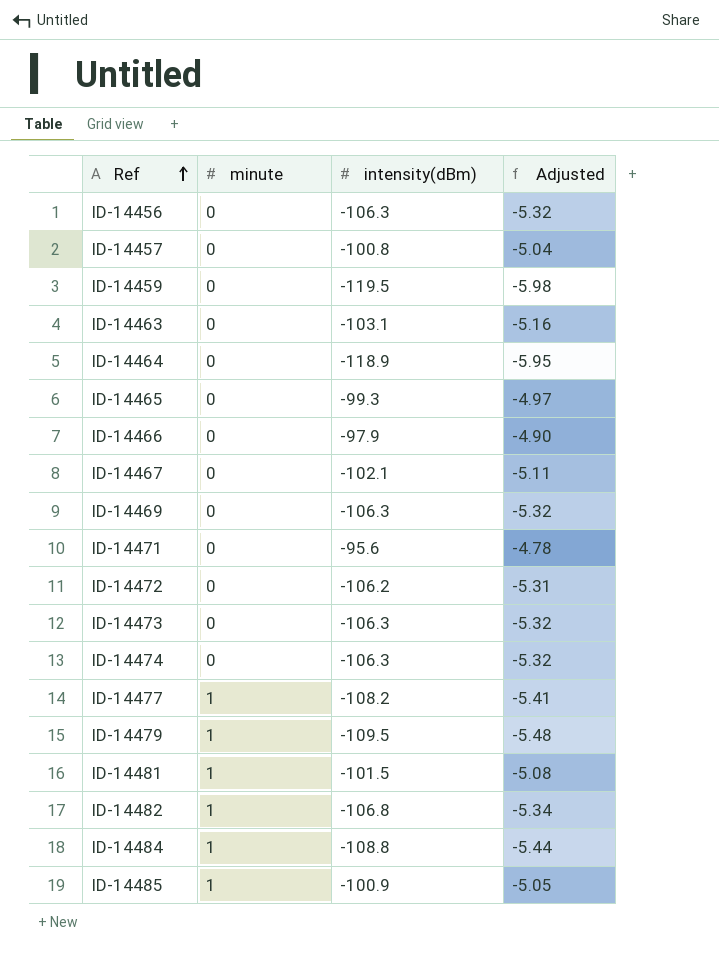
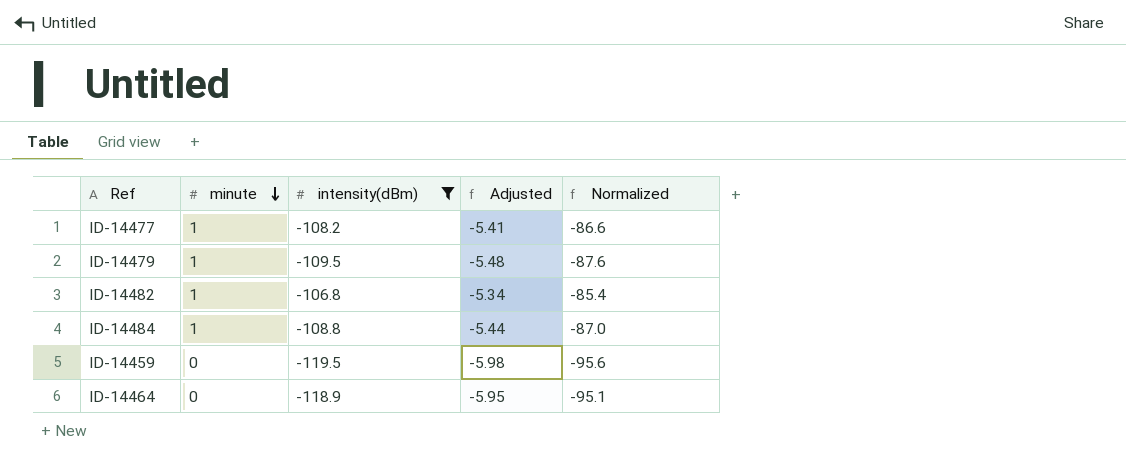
filter: none -> intensity(dBm) <= -106.8
row order: Ref ascending -> minute descending
column Normalized | formula: none -> [intensity(dBm)] * 0.8

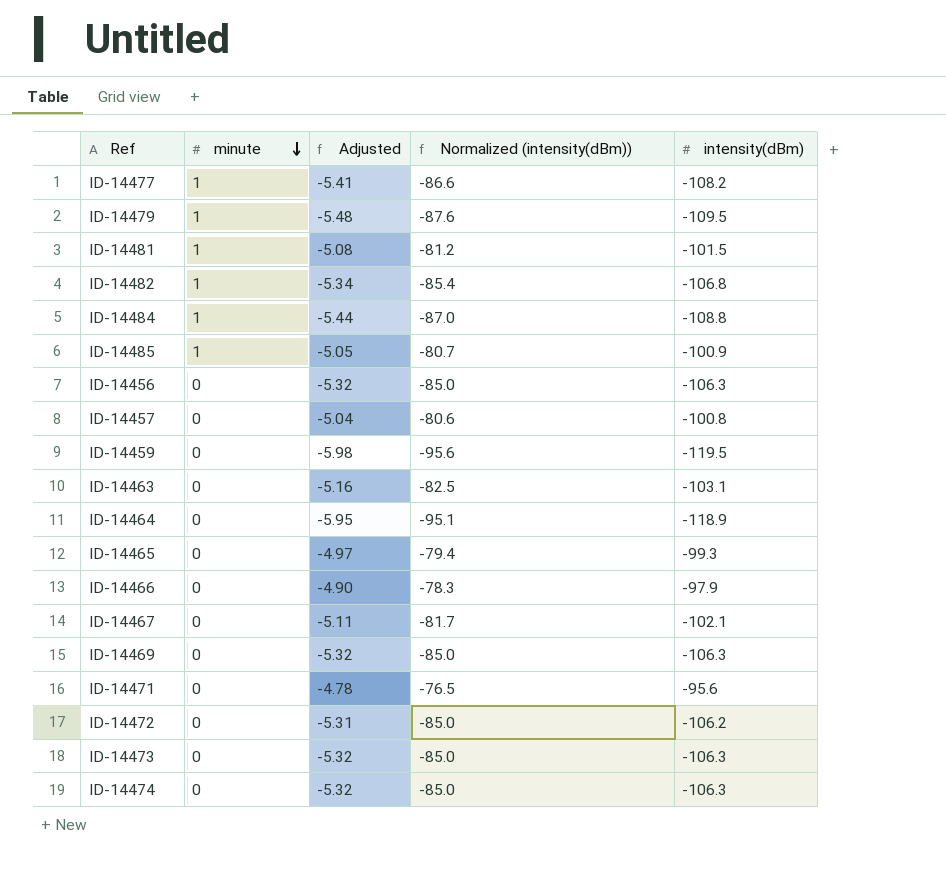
filter: intensity(dBm) <= -106.8 -> none
column name: Normalized -> Normalized (intensity(dBm))
column intensity(dBm) | position: 3 -> 5

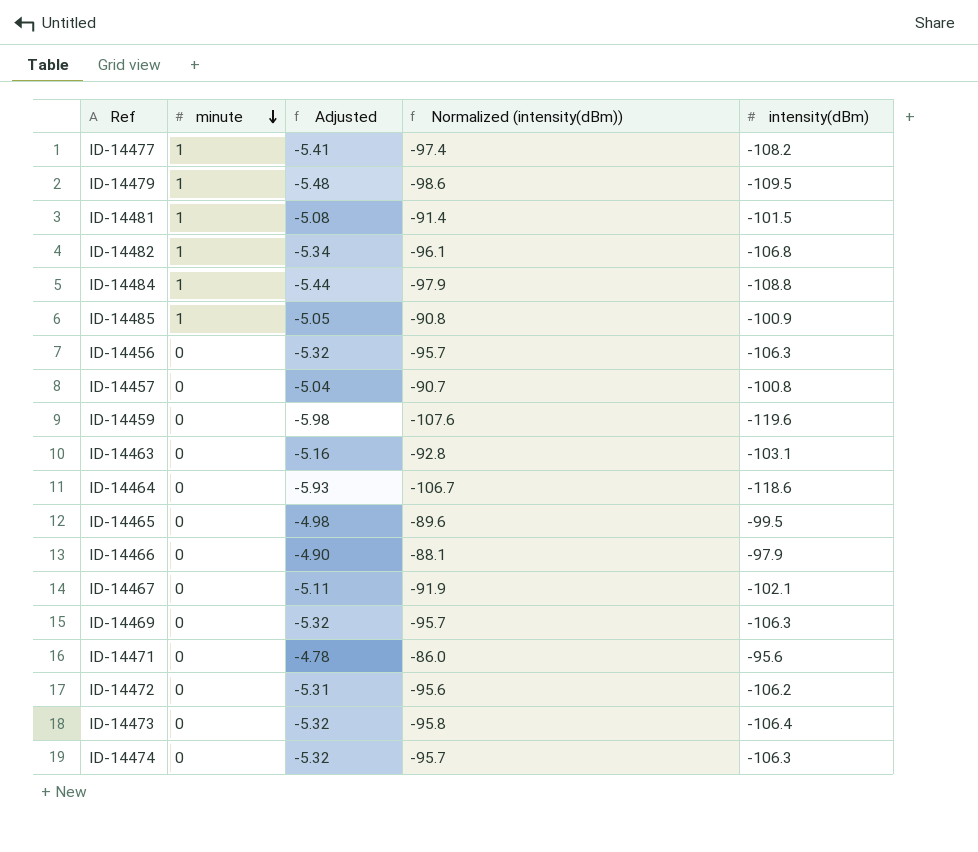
column Normalized (intensity(dBm)) | formula: [intensity(dBm)] * 0.8 -> [intensity(dBm)] * 0.9
ID-14459 | intensity(dBm): -119.5 -> -119.6
ID-14464 | Adjusted: -5.95 -> -5.93
ID-14464 | intensity(dBm): -118.9 -> -118.6
ID-14465 | Adjusted: -4.97 -> -4.98
ID-14465 | intensity(dBm): -99.3 -> -99.5
ID-14473 | intensity(dBm): -106.3 -> -106.4

